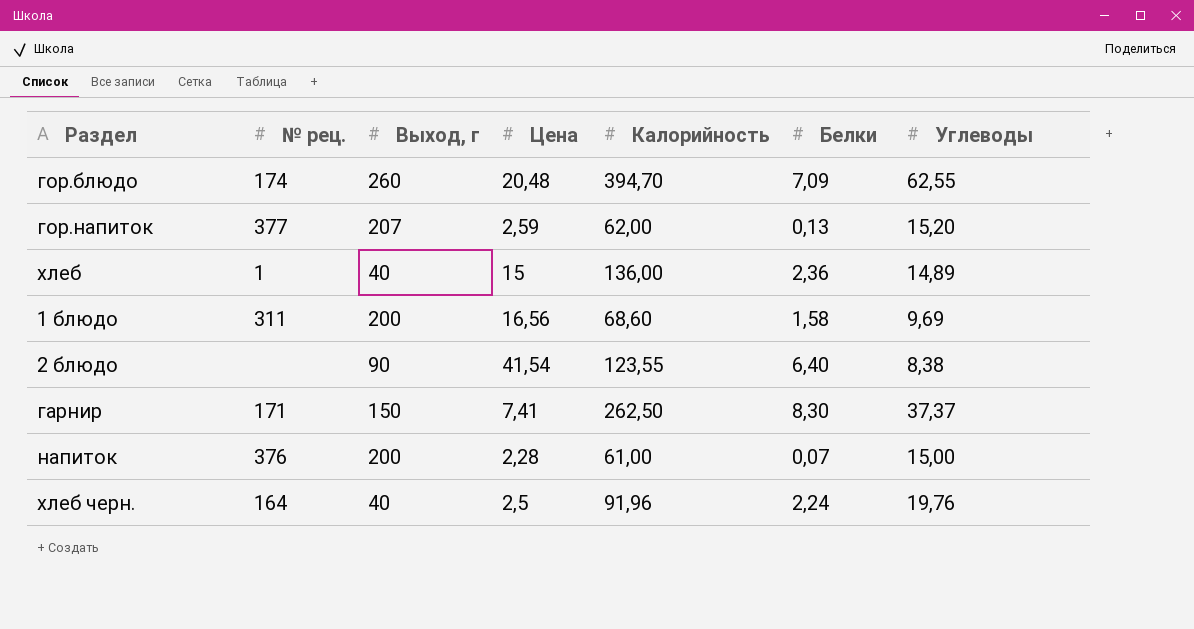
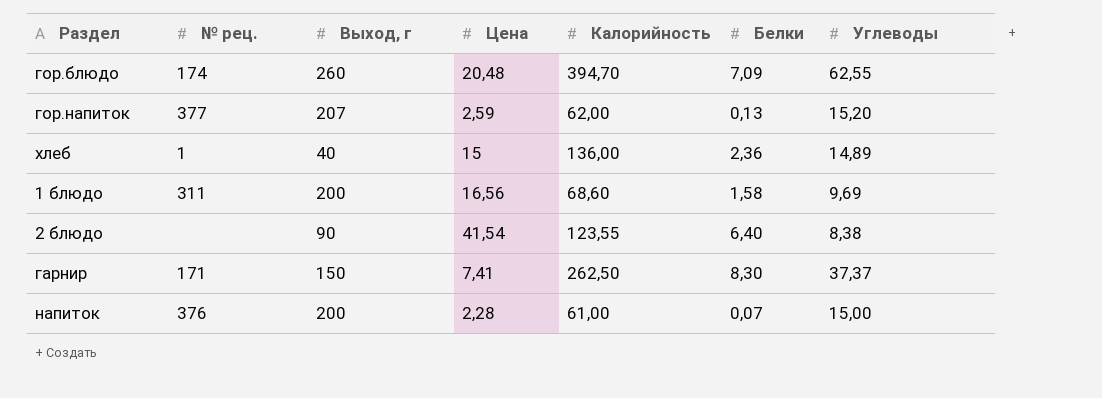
row хлеб черн.: 164 | 40 | 2,5 | 91,96 | 2,24 | 19,76 -> none

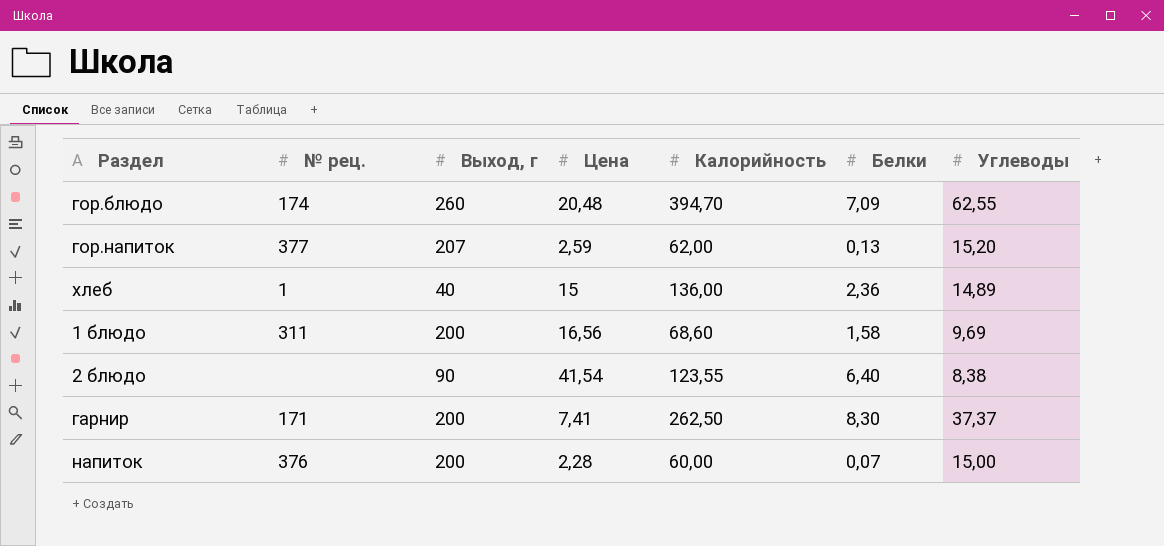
гарнир | Выход, г: 150 -> 200
напиток | Калорийность: 61,00 -> 60,00

